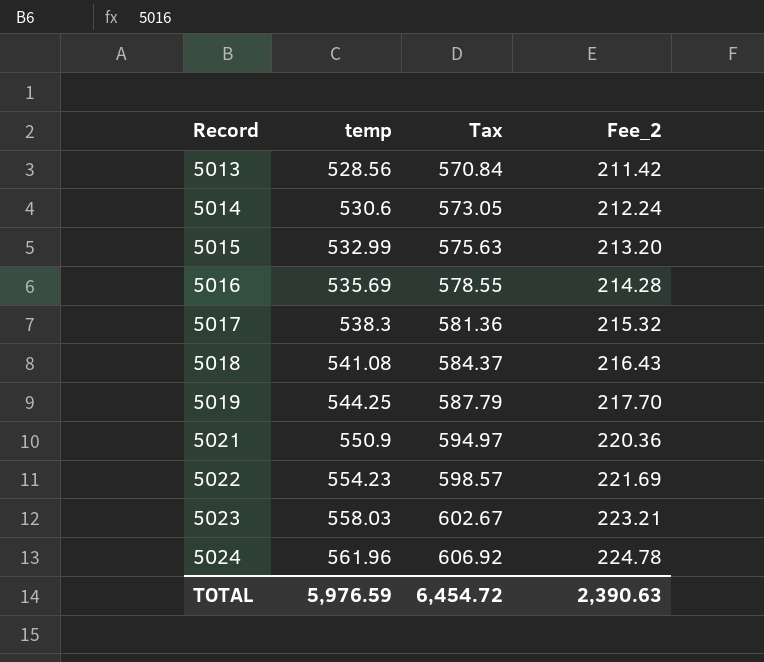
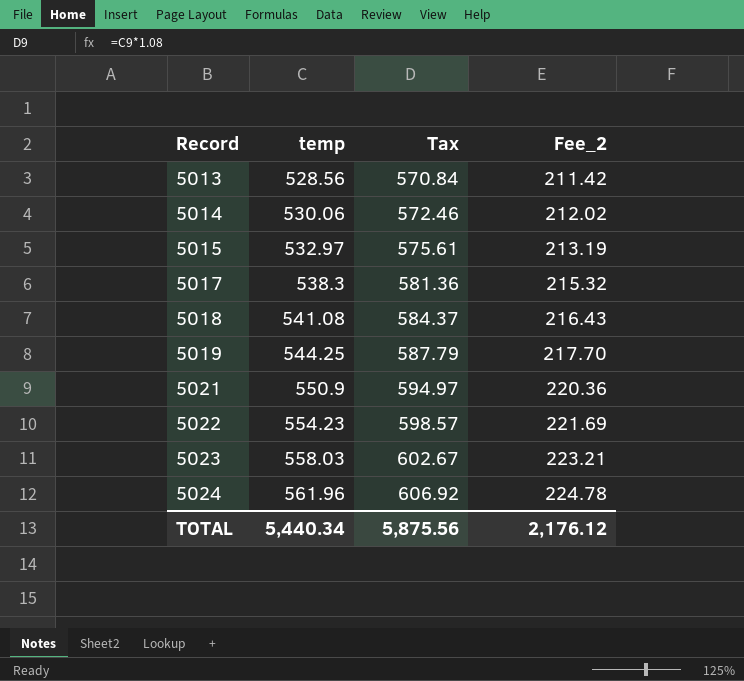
row 5016: 535.69 | 578.55 | 214.28 -> none
5014 | temp: 530.6 -> 530.06
5014 | Tax: 573.05 -> 572.46
5014 | Fee_2: 212.24 -> 212.02
5015 | temp: 532.99 -> 532.97
5015 | Tax: 575.63 -> 575.61
5015 | Fee_2: 213.20 -> 213.19
TOTAL | temp: 5,976.59 -> 5,440.34
TOTAL | Tax: 6,454.72 -> 5,875.56
TOTAL | Fee_2: 2,390.63 -> 2,176.12

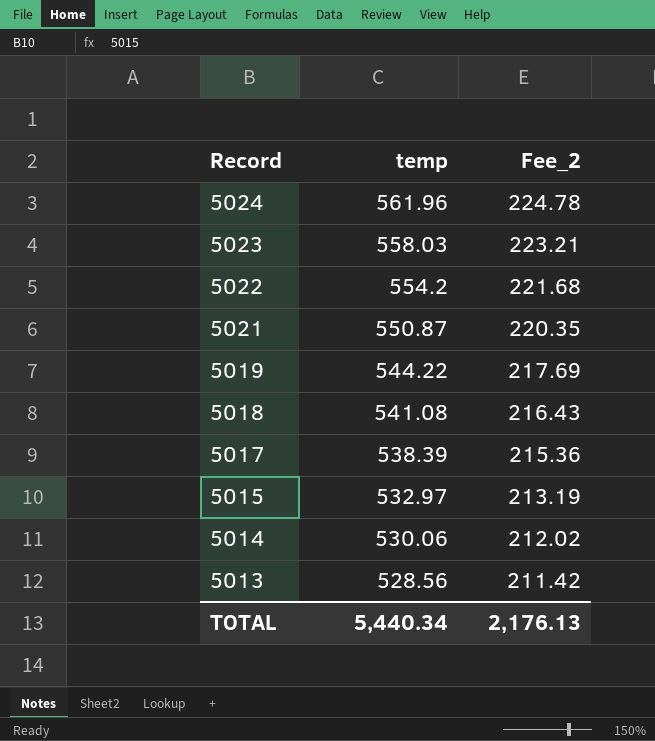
row order: Record ascending -> Record descending
column Tax | formula: [temp] * 1.08 -> none
5022 | temp: 554.23 -> 554.2
5022 | Fee_2: 221.69 -> 221.68
5021 | temp: 550.9 -> 550.87
5021 | Fee_2: 220.36 -> 220.35
5019 | temp: 544.25 -> 544.22
5019 | Fee_2: 217.70 -> 217.69
5017 | temp: 538.3 -> 538.39
5017 | Fee_2: 215.32 -> 215.36
TOTAL | Fee_2: 2,176.12 -> 2,176.13

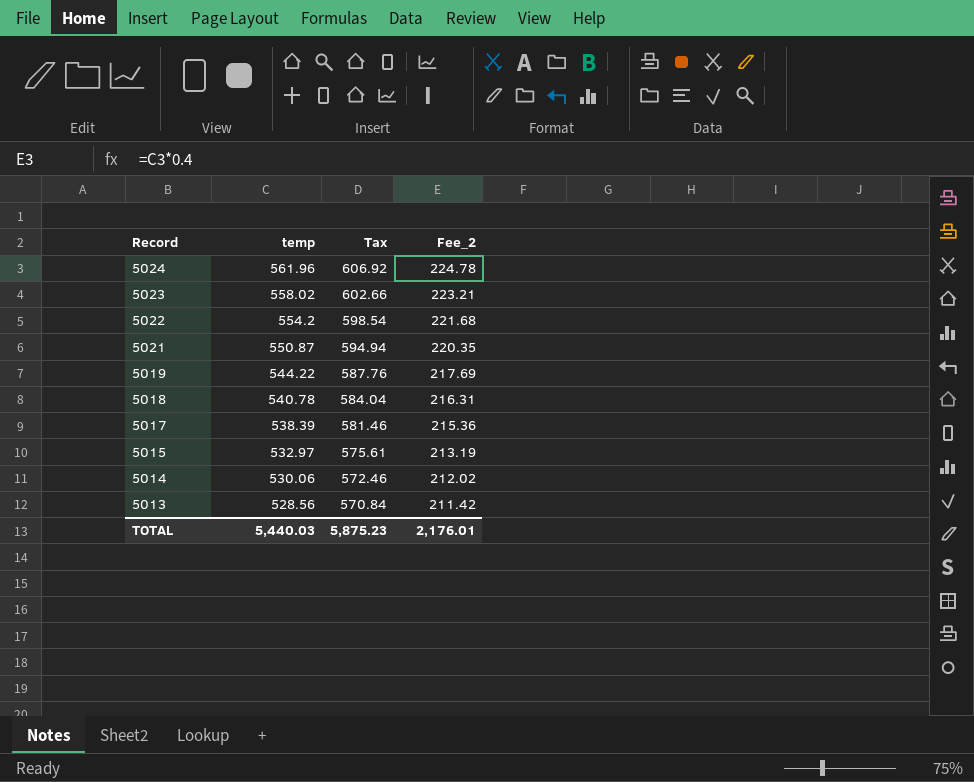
column Tax | formula: none -> [temp] * 1.08
5023 | temp: 558.03 -> 558.02
5018 | temp: 541.08 -> 540.78
5018 | Fee_2: 216.43 -> 216.31
TOTAL | temp: 5,440.34 -> 5,440.03
TOTAL | Fee_2: 2,176.13 -> 2,176.01

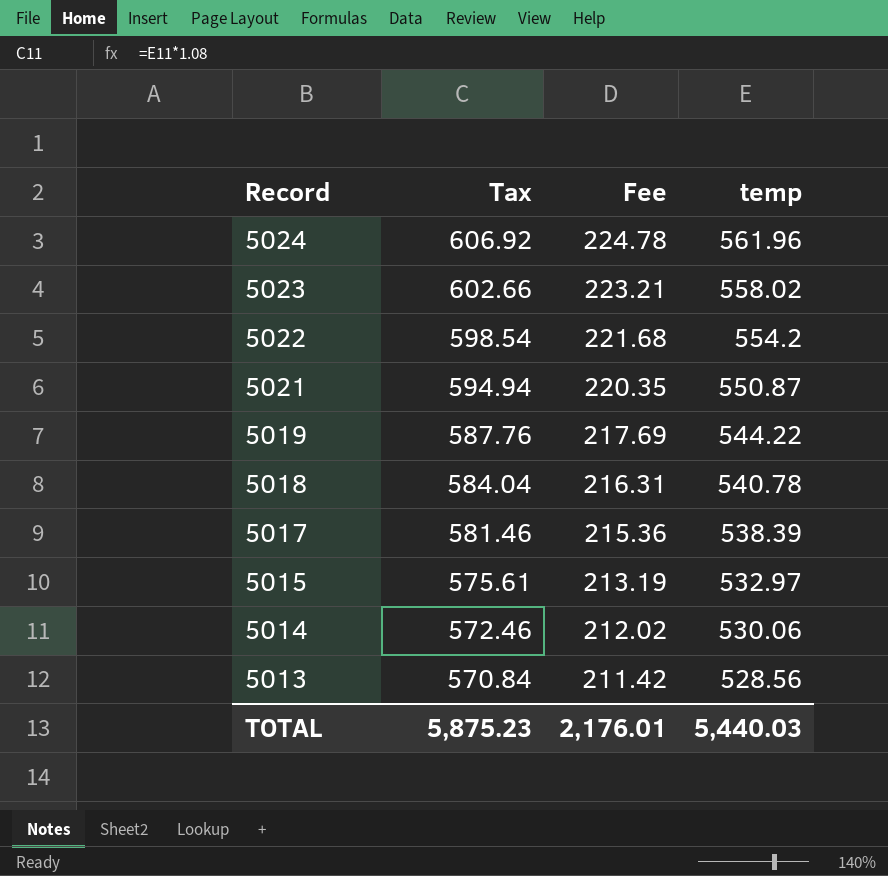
column name: Fee_2 -> Fee
column temp | position: 2 -> 4

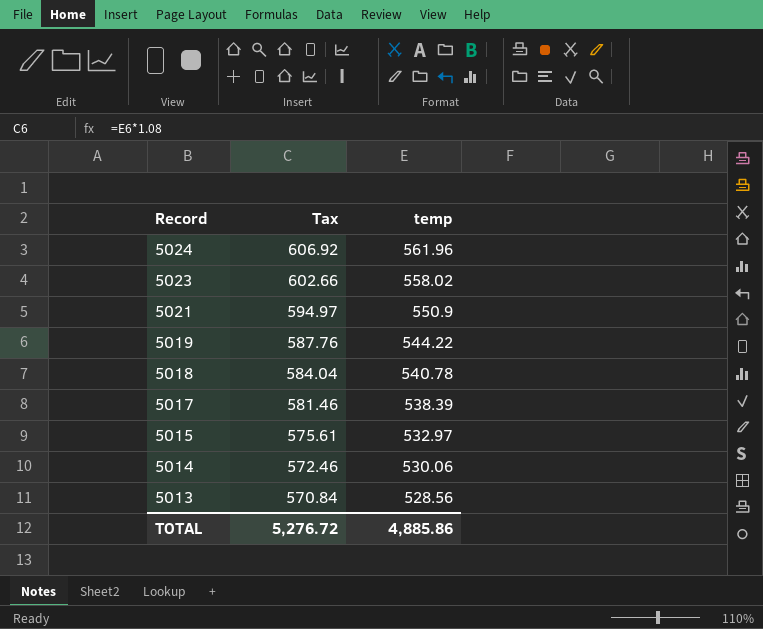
column Fee | formula: [temp] * 0.4 -> none
row 5022: 598.54 | 221.68 | 554.2 -> none
5021 | Tax: 594.94 -> 594.97
5021 | temp: 550.87 -> 550.9
TOTAL | Tax: 5,875.23 -> 5,276.72
TOTAL | temp: 5,440.03 -> 4,885.86

